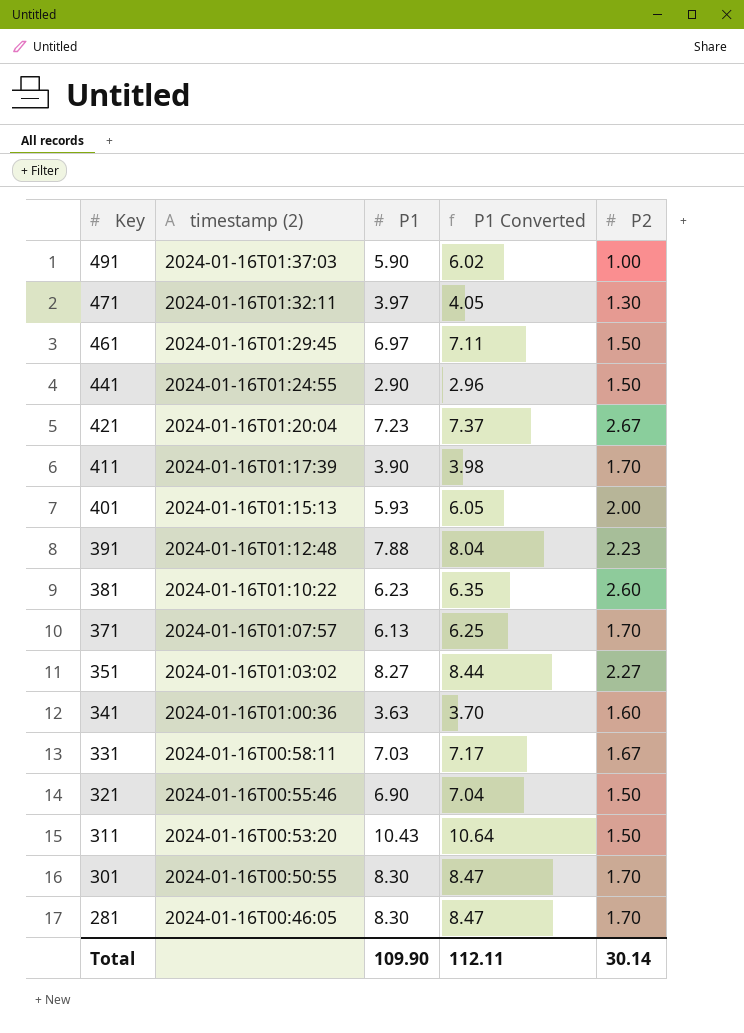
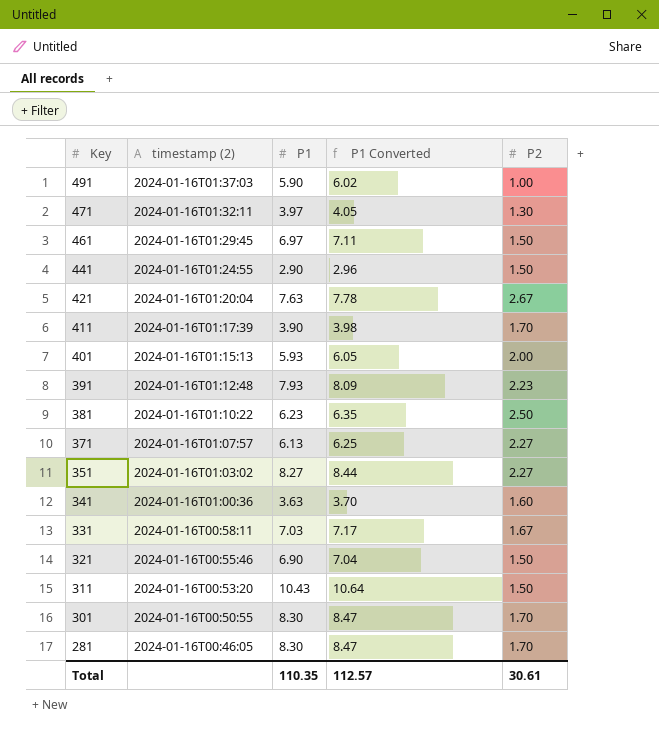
421 | P1: 7.23 -> 7.63
421 | P1 Converted: 7.37 -> 7.78
391 | P1: 7.88 -> 7.93
391 | P1 Converted: 8.04 -> 8.09
381 | P2: 2.60 -> 2.50
371 | P2: 1.70 -> 2.27
Total | P1: 109.90 -> 110.35
Total | P1 Converted: 112.11 -> 112.57
Total | P2: 30.14 -> 30.61

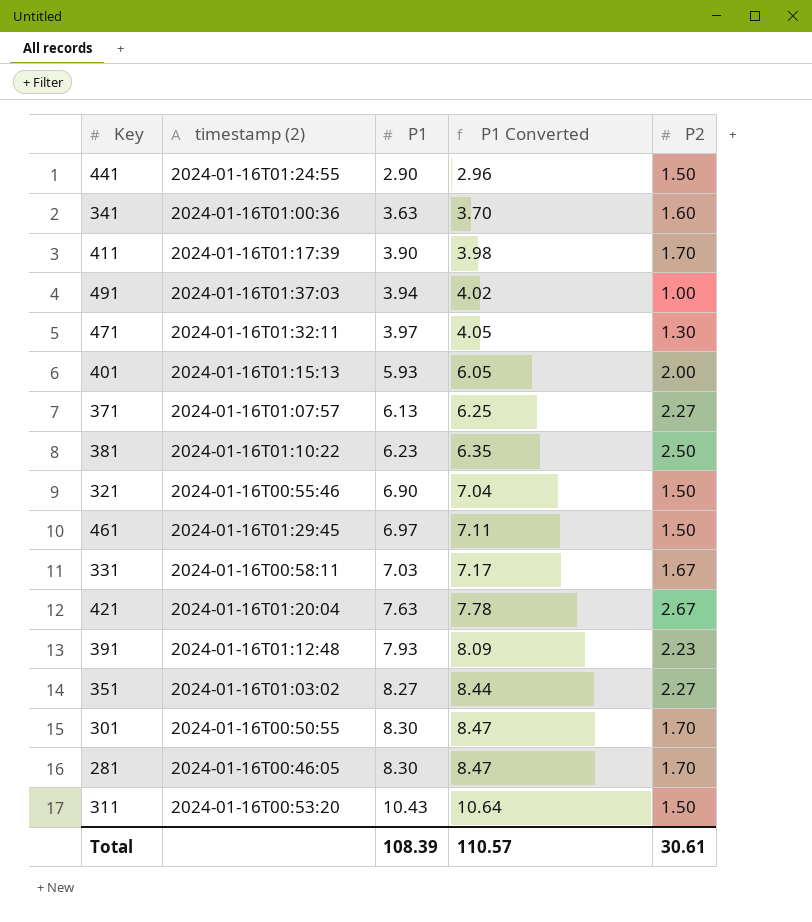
row order: Key descending -> P1 ascending
491 | P1: 5.90 -> 3.94
491 | P1 Converted: 6.02 -> 4.02
Total | P1: 110.35 -> 108.39
Total | P1 Converted: 112.57 -> 110.57

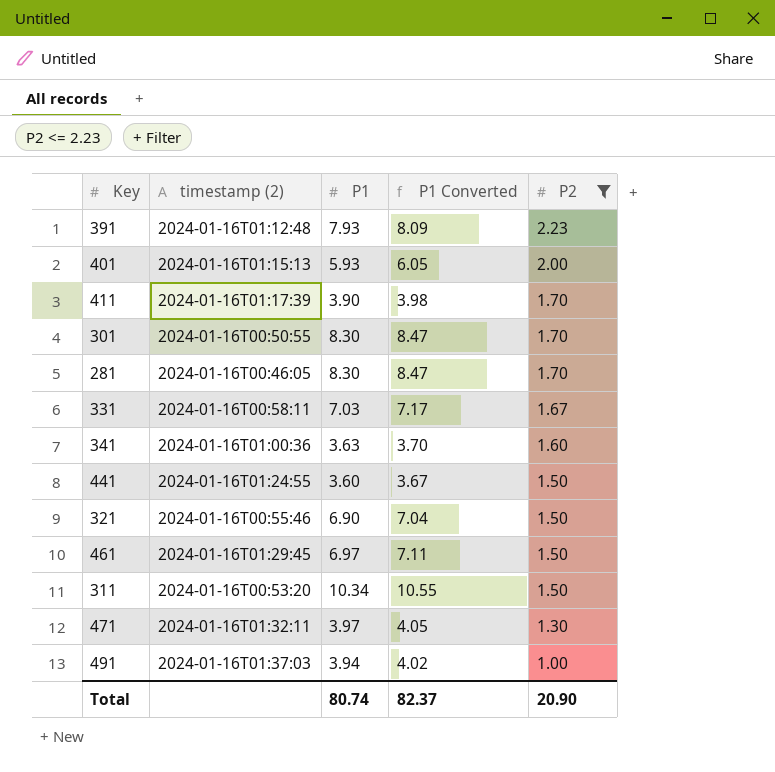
filter: none -> P2 <= 2.23
row order: P1 ascending -> P2 descending
441 | P1: 2.90 -> 3.60
441 | P1 Converted: 2.96 -> 3.67
311 | P1: 10.43 -> 10.34
311 | P1 Converted: 10.64 -> 10.55
Total | P1: 108.39 -> 80.74
Total | P1 Converted: 110.57 -> 82.37
Total | P2: 30.61 -> 20.90

